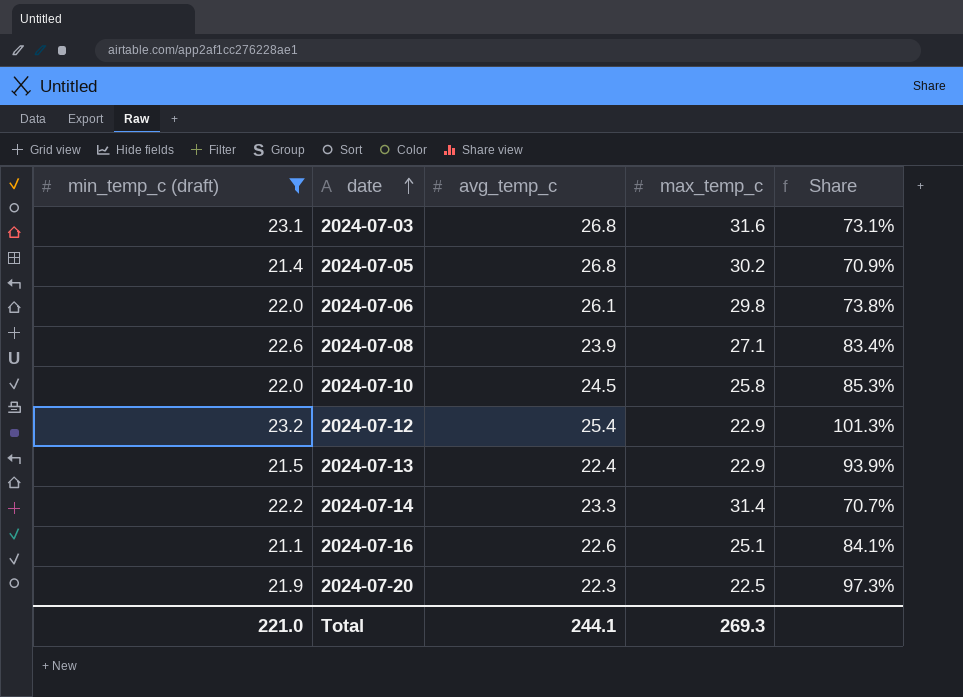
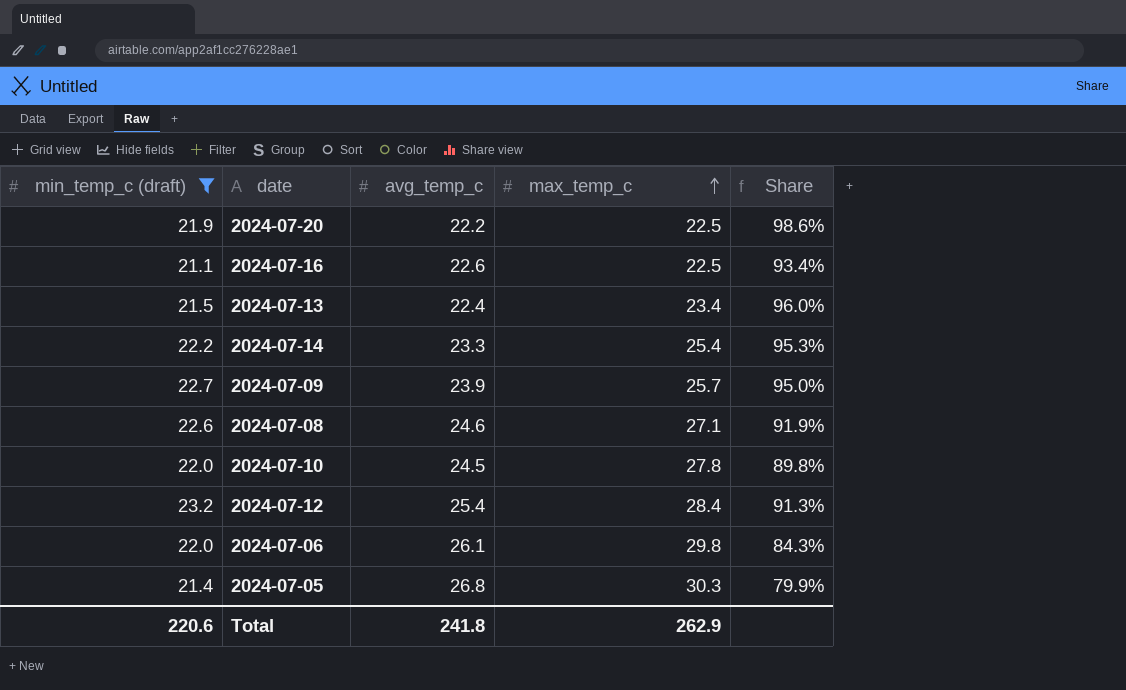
row order: date ascending -> max_temp_c ascending
column Share | formula: [min_temp_c (draft)] / [max_temp_c] -> [min_temp_c (draft)] / [avg_temp_c]
row 2024-07-03: 23.1 | 26.8 | 31.6 | 73.1% -> none
2024-07-20 | avg_temp_c: 22.3 -> 22.2
2024-07-16 | max_temp_c: 25.1 -> 22.5
2024-07-13 | max_temp_c: 22.9 -> 23.4
2024-07-14 | max_temp_c: 31.4 -> 25.4
row 2024-07-09: none -> 22.7 | 23.9 | 25.7 | 95.0%
2024-07-08 | avg_temp_c: 23.9 -> 24.6
2024-07-10 | max_temp_c: 25.8 -> 27.8
2024-07-12 | max_temp_c: 22.9 -> 28.4
2024-07-05 | max_temp_c: 30.2 -> 30.3
Total | min_temp_c (draft): 221.0 -> 220.6
Total | avg_temp_c: 244.1 -> 241.8
Total | max_temp_c: 269.3 -> 262.9

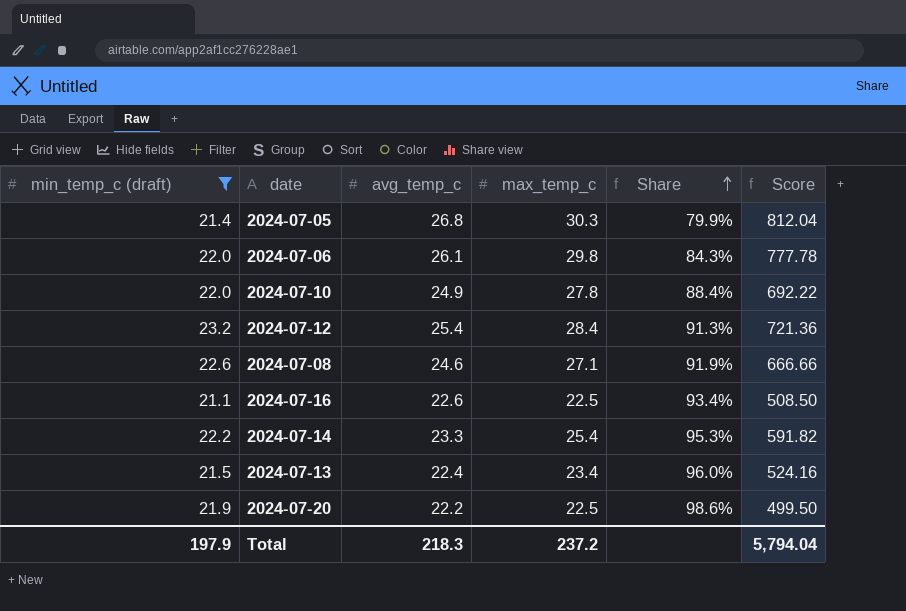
row order: max_temp_c ascending -> Share ascending
column Score | formula: none -> [avg_temp_c] * [max_temp_c]
row 2024-07-09: 22.7 | 23.9 | 25.7 | 95.0% -> none
2024-07-10 | avg_temp_c: 24.5 -> 24.9
2024-07-10 | Share: 89.8% -> 88.4%
Total | min_temp_c (draft): 220.6 -> 197.9
Total | avg_temp_c: 241.8 -> 218.3
Total | max_temp_c: 262.9 -> 237.2

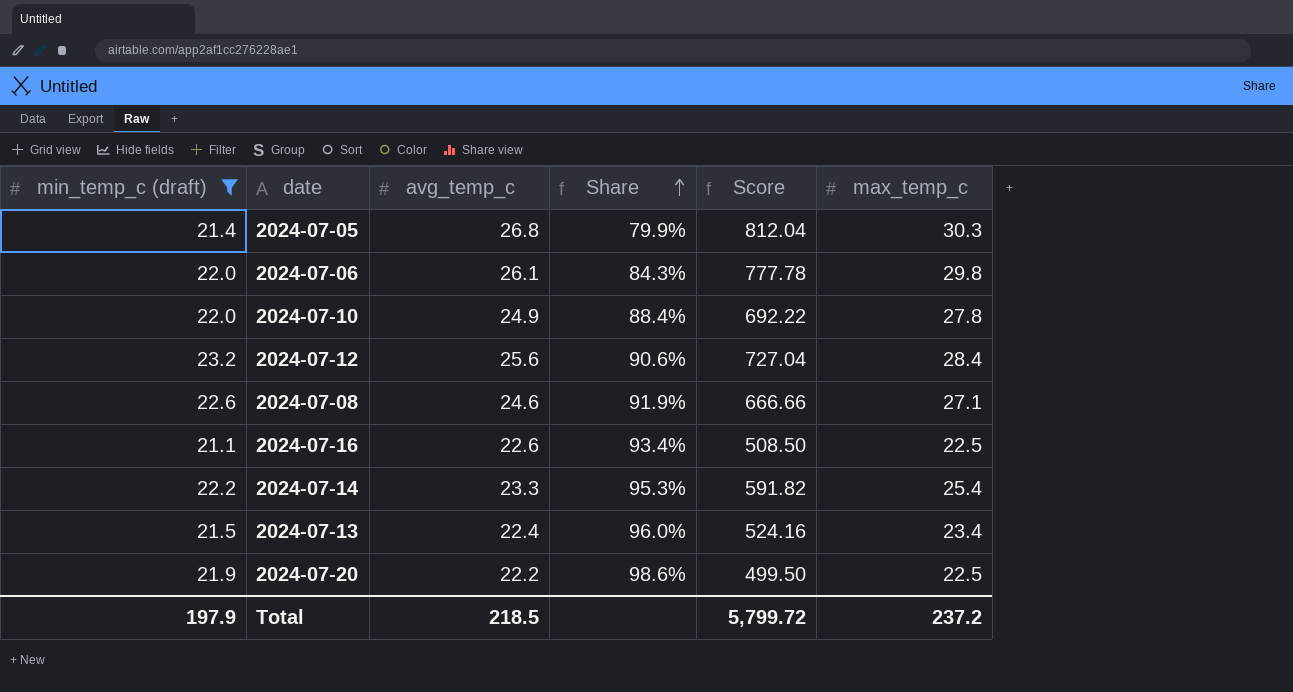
column max_temp_c | position: 4 -> 6
2024-07-12 | avg_temp_c: 25.4 -> 25.6
2024-07-12 | Share: 91.3% -> 90.6%
2024-07-12 | Score: 721.36 -> 727.04
Total | avg_temp_c: 218.3 -> 218.5
Total | Score: 5,794.04 -> 5,799.72

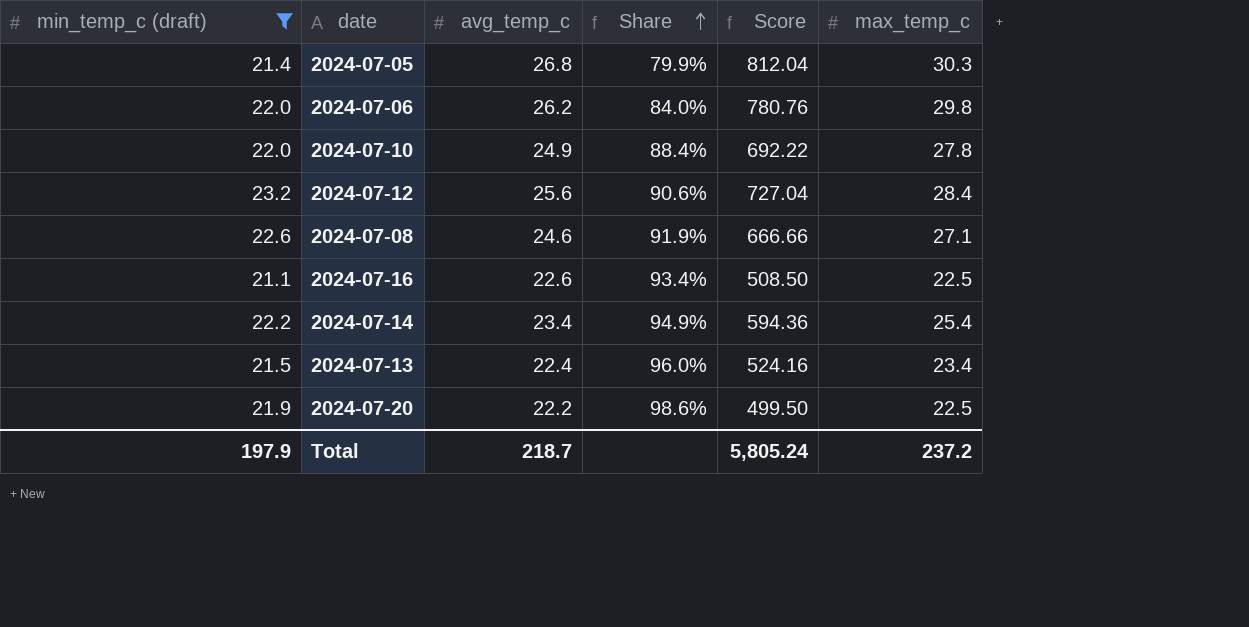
2024-07-06 | avg_temp_c: 26.1 -> 26.2
2024-07-06 | Share: 84.3% -> 84.0%
2024-07-06 | Score: 777.78 -> 780.76
2024-07-14 | avg_temp_c: 23.3 -> 23.4
2024-07-14 | Share: 95.3% -> 94.9%
2024-07-14 | Score: 591.82 -> 594.36
Total | avg_temp_c: 218.5 -> 218.7
Total | Score: 5,799.72 -> 5,805.24

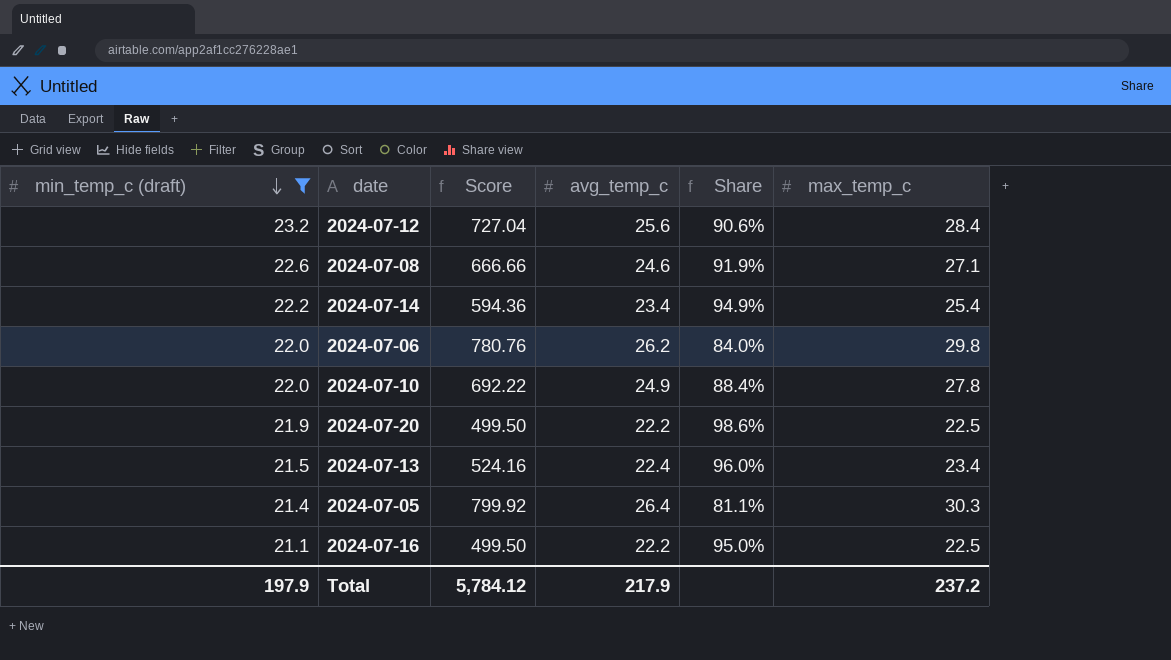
row order: Share ascending -> min_temp_c (draft) descending
column Score | position: 5 -> 3
2024-07-05 | Score: 812.04 -> 799.92
2024-07-05 | avg_temp_c: 26.8 -> 26.4
2024-07-05 | Share: 79.9% -> 81.1%
2024-07-16 | Score: 508.50 -> 499.50
2024-07-16 | avg_temp_c: 22.6 -> 22.2
2024-07-16 | Share: 93.4% -> 95.0%
Total | Score: 5,805.24 -> 5,784.12
Total | avg_temp_c: 218.7 -> 217.9

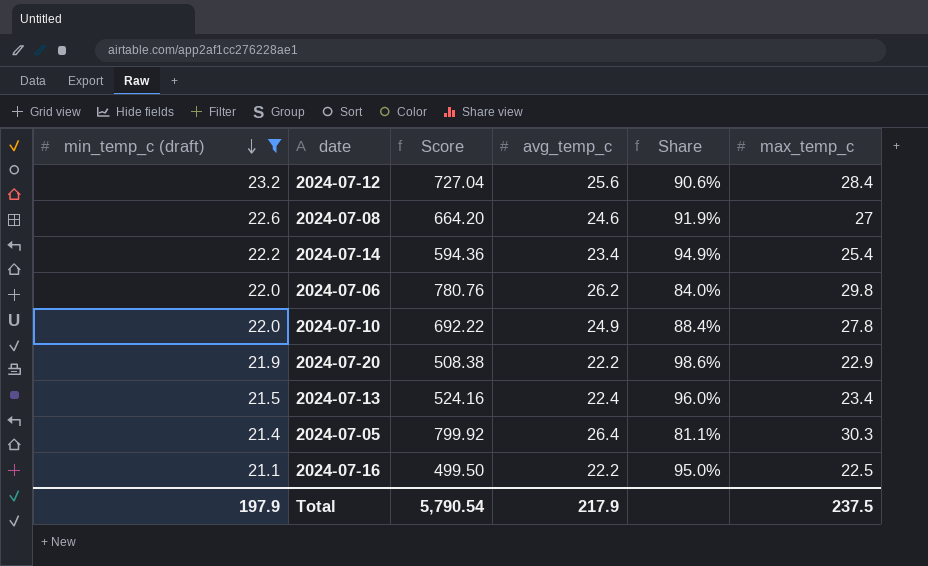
2024-07-08 | Score: 666.66 -> 664.20
2024-07-08 | max_temp_c: 27.1 -> 27
2024-07-20 | Score: 499.50 -> 508.38
2024-07-20 | max_temp_c: 22.5 -> 22.9
Total | Score: 5,784.12 -> 5,790.54
Total | max_temp_c: 237.2 -> 237.5

